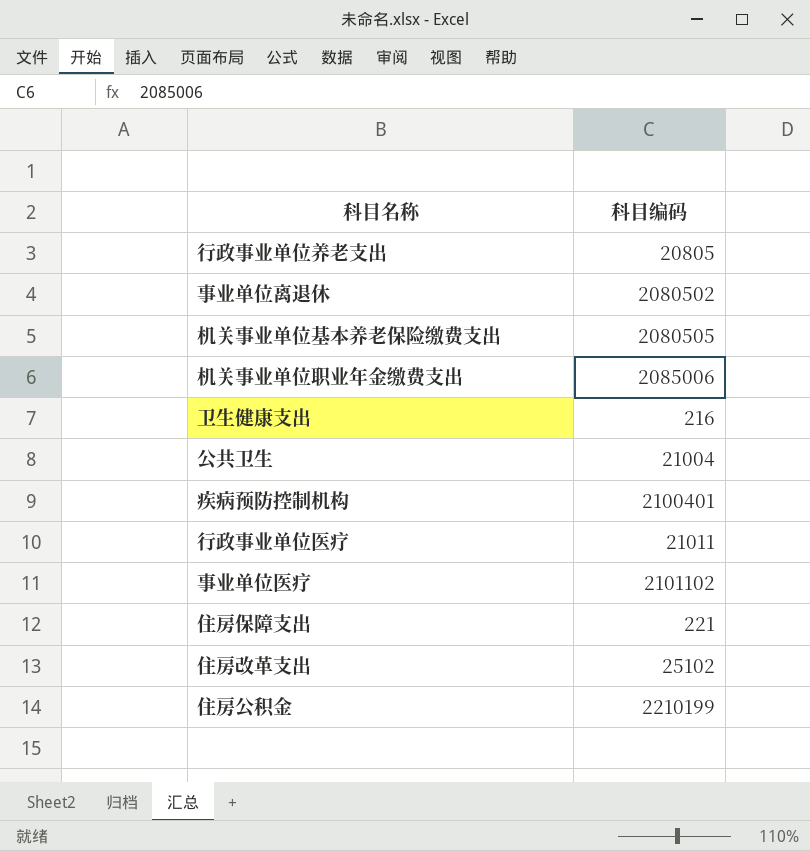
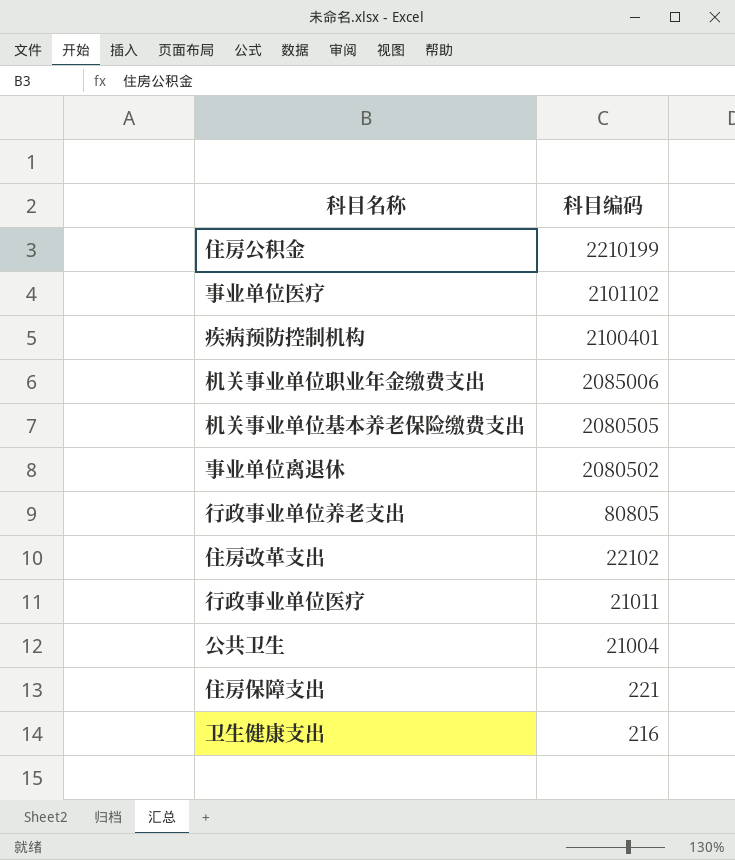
row order: none -> 科目编码 descending
行政事业单位养老支出 | 科目编码: 20805 -> 80805
住房改革支出 | 科目编码: 25102 -> 22102

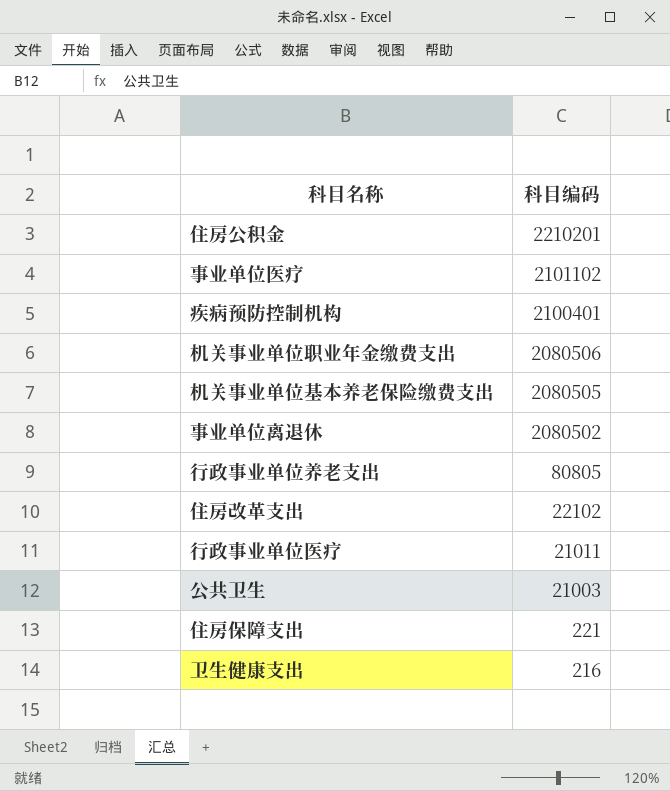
住房公积金 | 科目编码: 2210199 -> 2210201
机关事业单位职业年金缴费支出 | 科目编码: 2085006 -> 2080506
公共卫生 | 科目编码: 21004 -> 21003

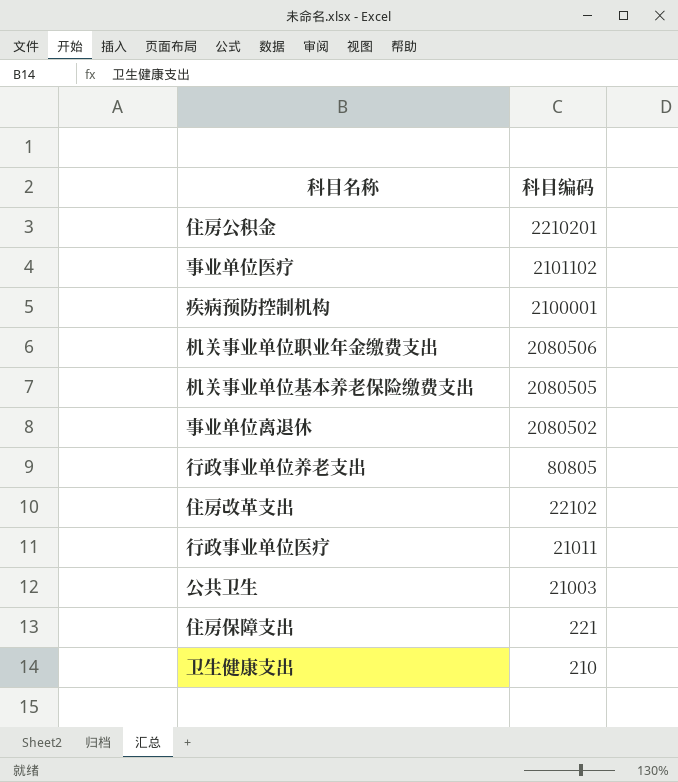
疾病预防控制机构 | 科目编码: 2100401 -> 2100001
卫生健康支出 | 科目编码: 216 -> 210

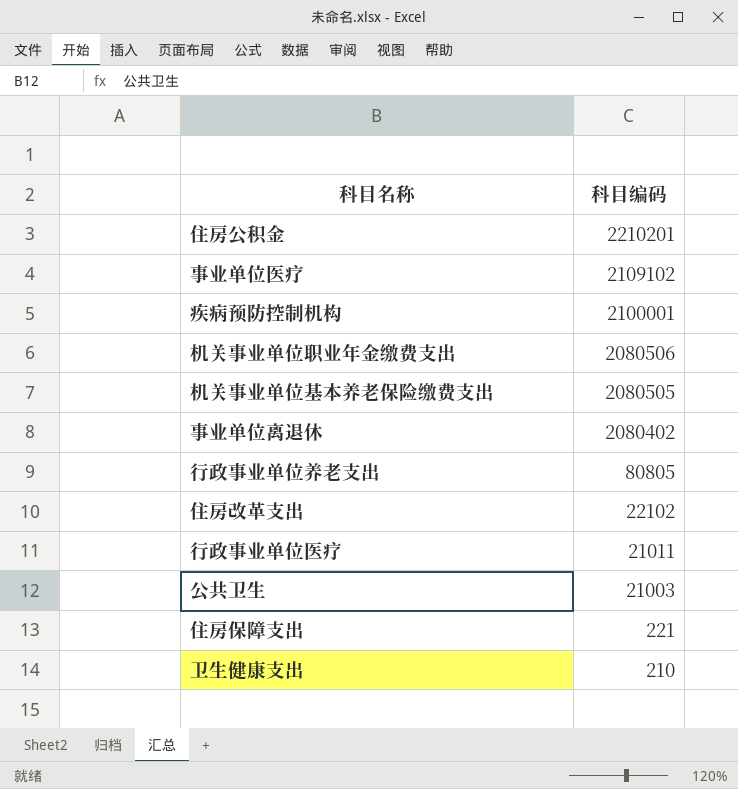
事业单位医疗 | 科目编码: 2101102 -> 2109102
事业单位离退休 | 科目编码: 2080502 -> 2080402

